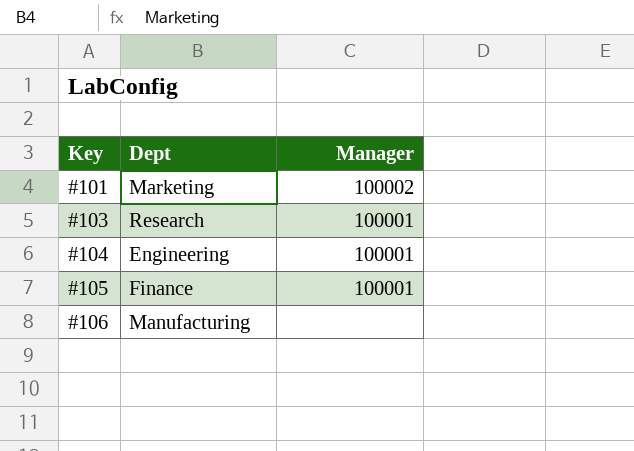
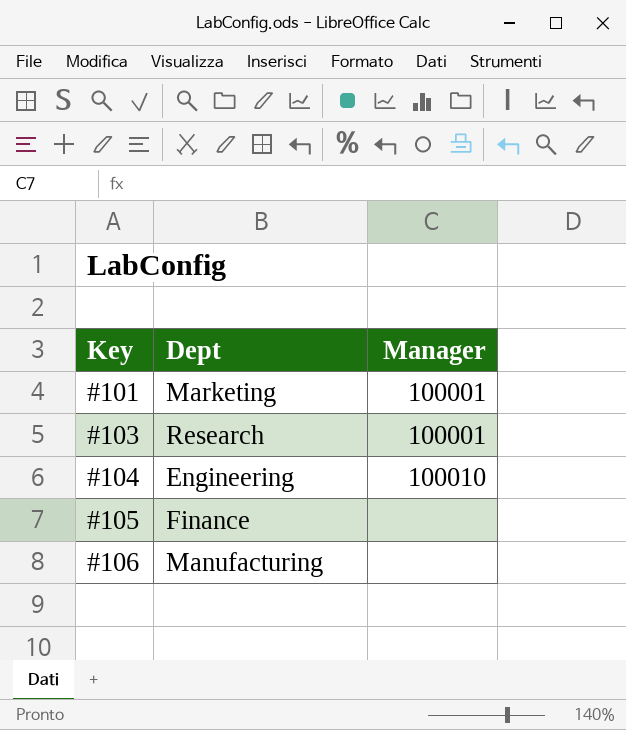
#101 | Manager: 100002 -> 100001
#104 | Manager: 100001 -> 100010
#105 | Manager: 100001 -> none

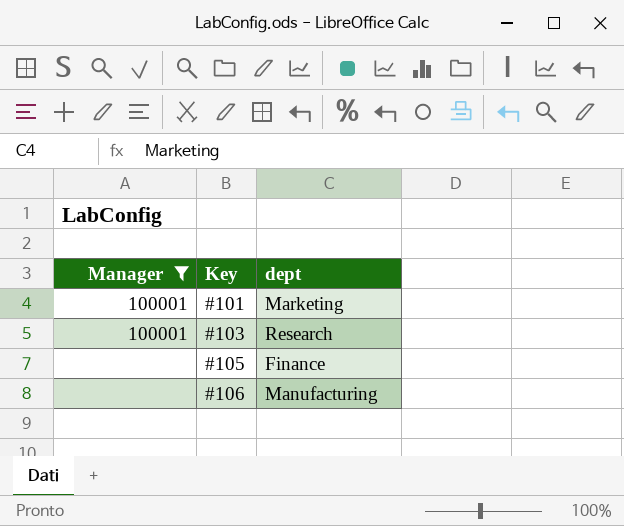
filter: none -> Manager != 100010
column Manager | position: 3 -> 1
column name: Dept -> dept

